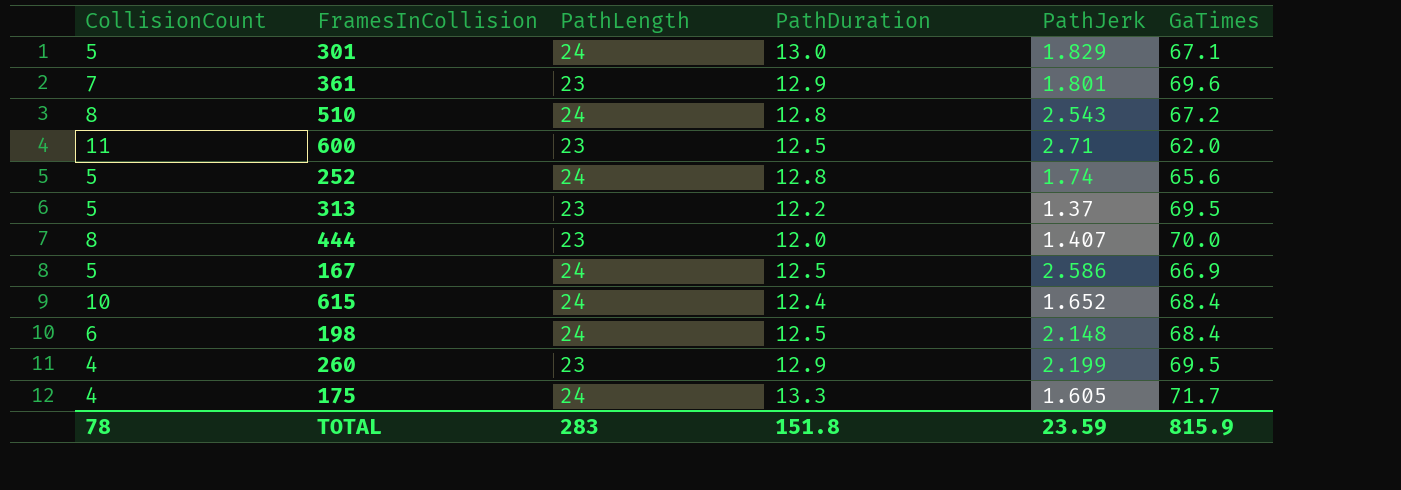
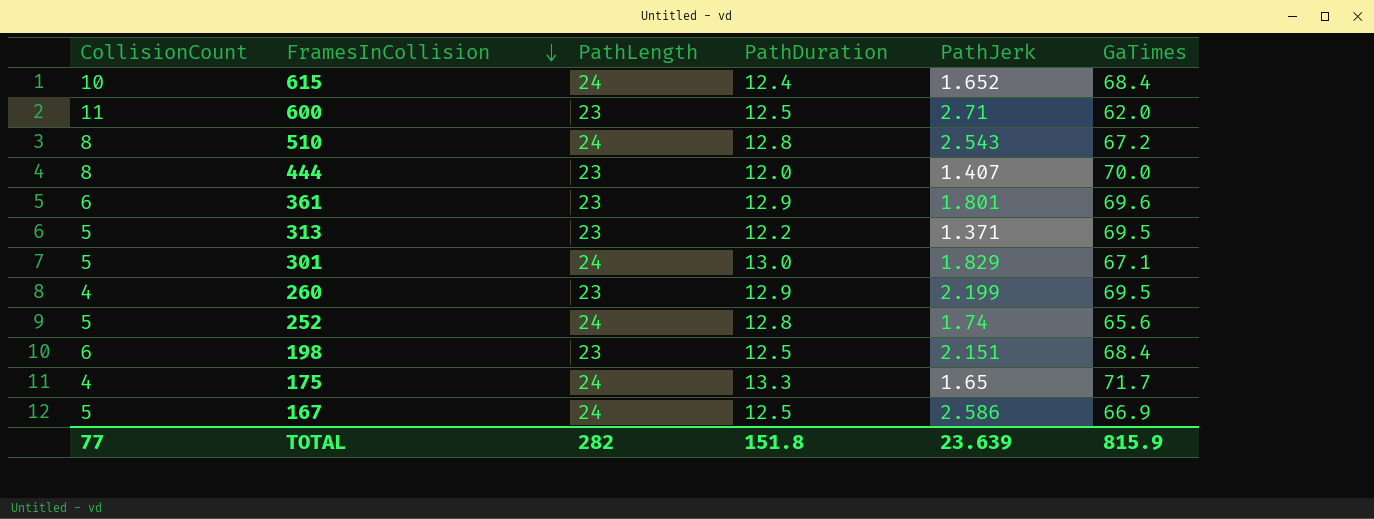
row order: none -> FramesInCollision descending
361 | CollisionCount: 7 -> 6
313 | PathJerk: 1.37 -> 1.371
198 | PathLength: 24 -> 23
198 | PathJerk: 2.148 -> 2.151
175 | PathJerk: 1.605 -> 1.65
TOTAL | CollisionCount: 78 -> 77
TOTAL | PathLength: 283 -> 282
TOTAL | PathJerk: 23.59 -> 23.639

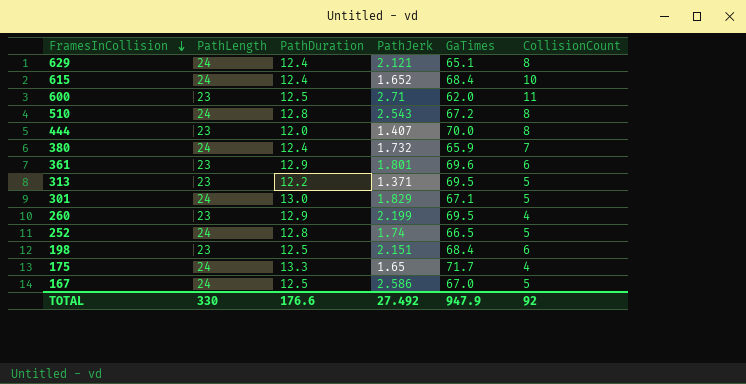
column CollisionCount | position: 1 -> 6
row 629: none -> 24 | 12.4 | 2.121 | 65.1 | 8
row 380: none -> 24 | 12.4 | 1.732 | 65.9 | 7
252 | GaTimes: 65.6 -> 66.5
167 | GaTimes: 66.9 -> 67.0
TOTAL | PathLength: 282 -> 330
TOTAL | PathDuration: 151.8 -> 176.6
TOTAL | PathJerk: 23.639 -> 27.492
TOTAL | GaTimes: 815.9 -> 947.9
TOTAL | CollisionCount: 77 -> 92

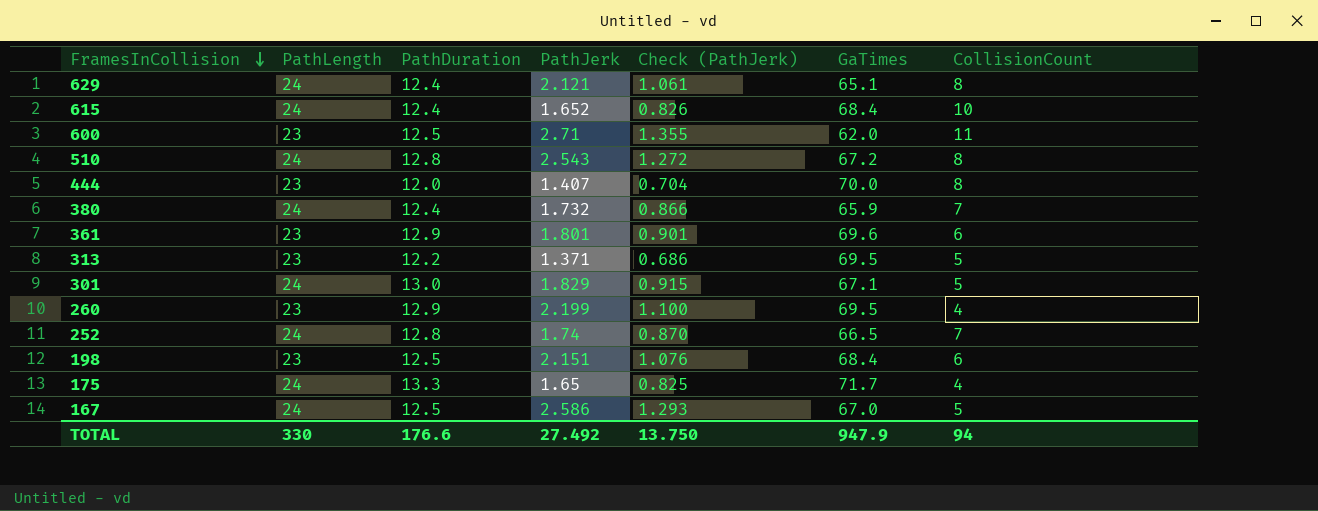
column Check (PathJerk) | formula: none -> [PathJerk] * 0.5
252 | CollisionCount: 5 -> 7
TOTAL | CollisionCount: 92 -> 94

